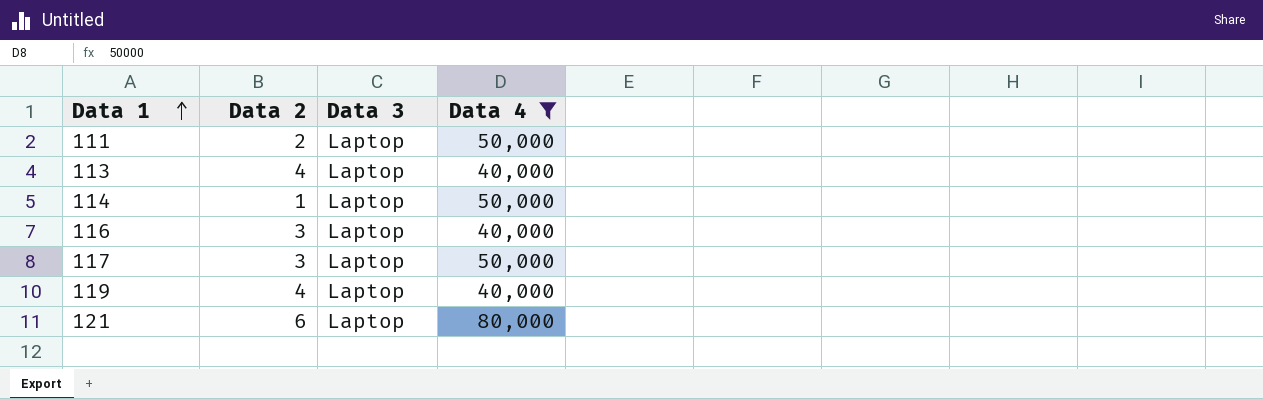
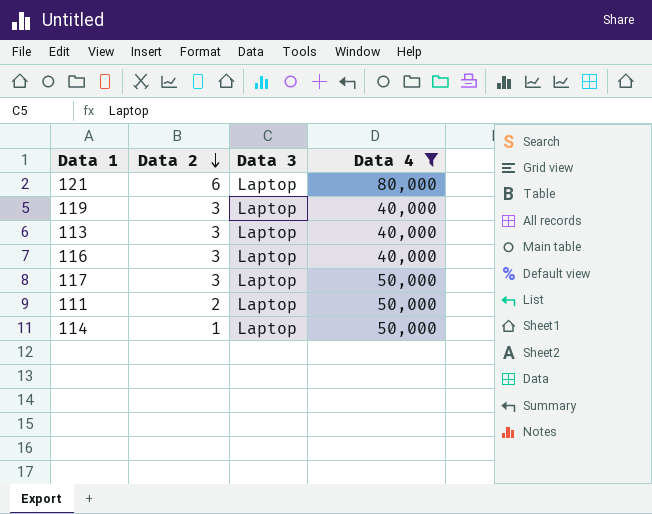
row order: Data 1 ascending -> Data 2 descending
119 | Data 2: 4 -> 3
113 | Data 2: 4 -> 3

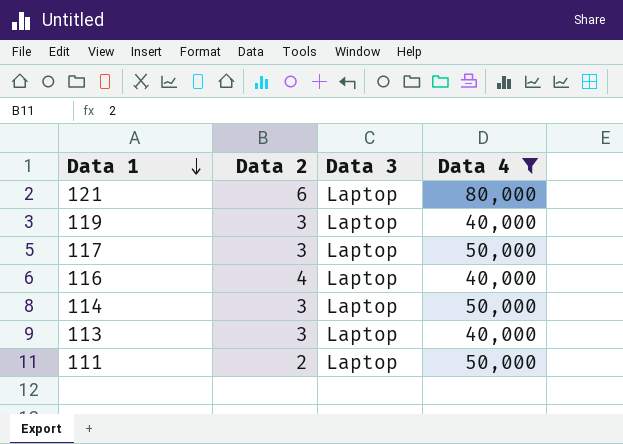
row order: Data 2 descending -> Data 1 descending
116 | Data 2: 3 -> 4
114 | Data 2: 1 -> 3

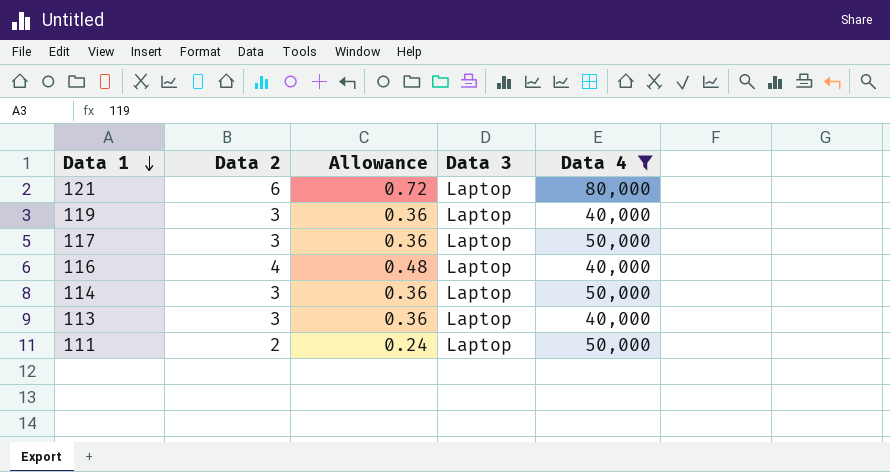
column Allowance | formula: none -> [Data 2] * 0.12

